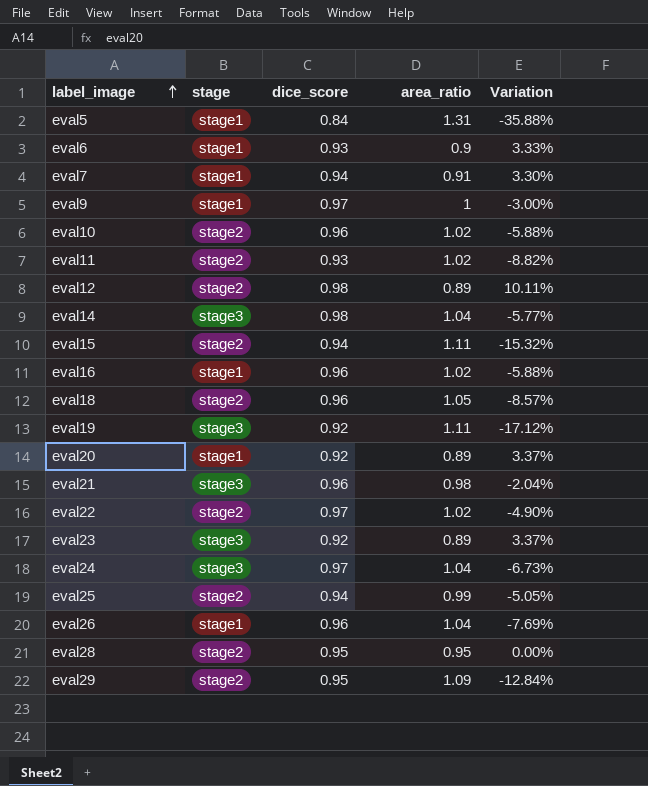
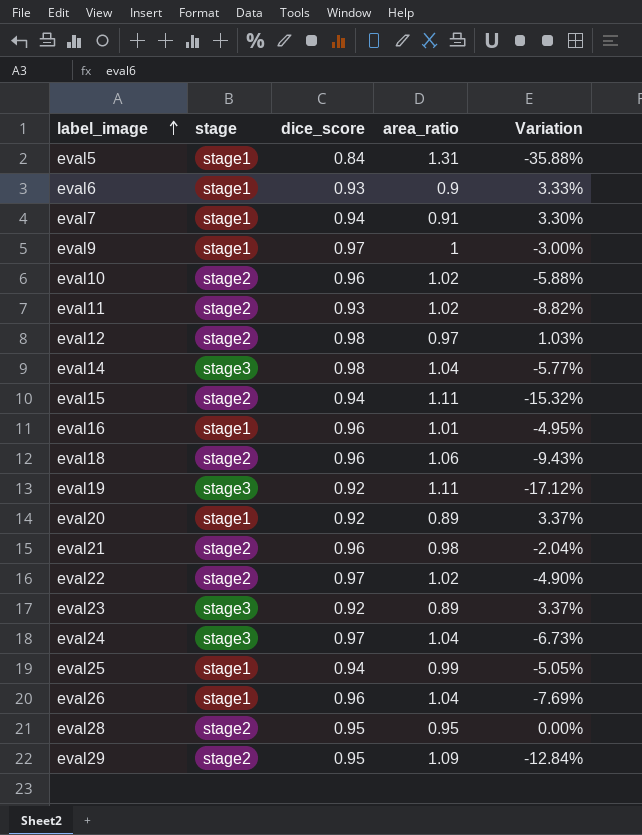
eval12 | area_ratio: 0.89 -> 0.97
eval12 | Variation: 10.11% -> 1.03%
eval16 | area_ratio: 1.02 -> 1.01
eval16 | Variation: -5.88% -> -4.95%
eval18 | area_ratio: 1.05 -> 1.06
eval18 | Variation: -8.57% -> -9.43%
eval21 | stage: stage3 -> stage2
eval25 | stage: stage2 -> stage1

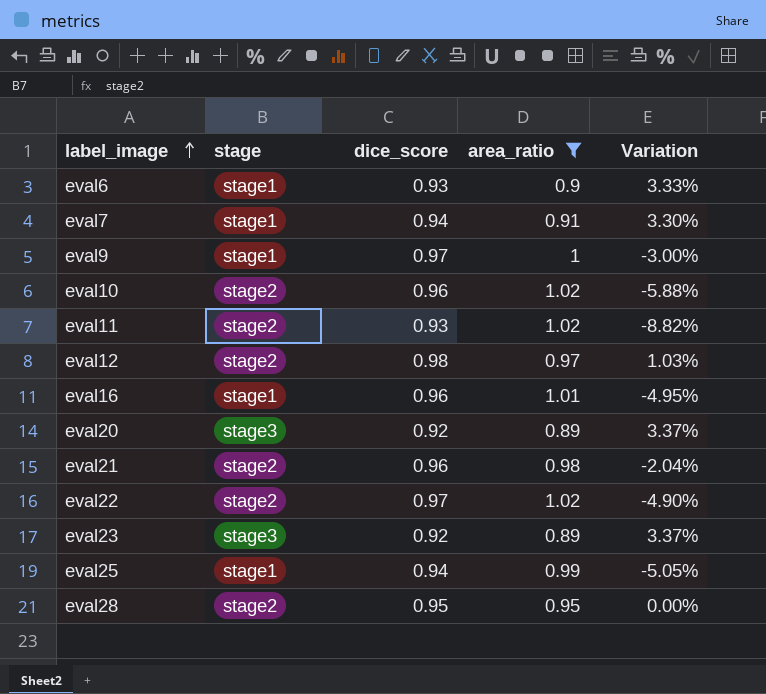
filter: none -> area_ratio <= 1.02
eval20 | stage: stage1 -> stage3

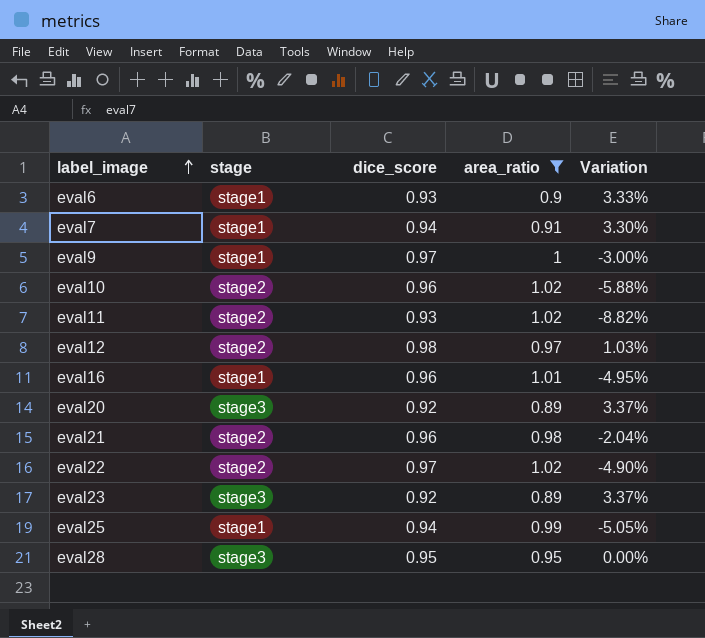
eval28 | stage: stage2 -> stage3

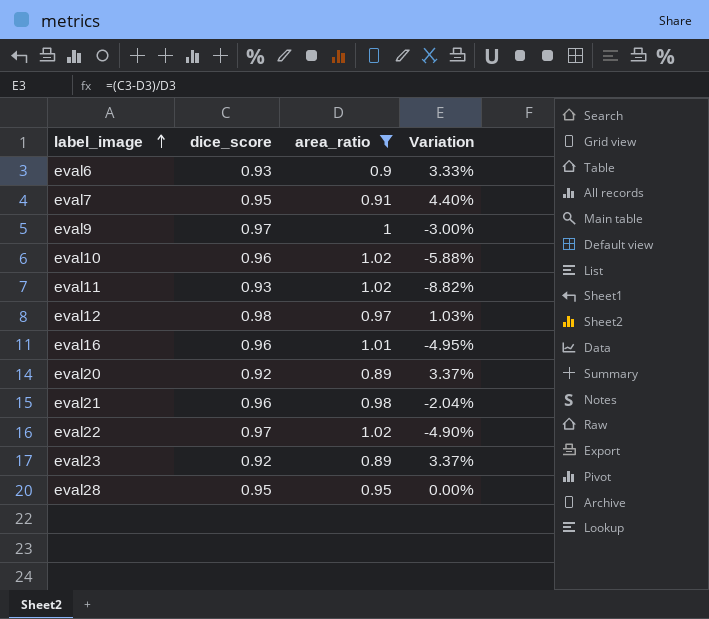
column stage | position: 2 -> none
row eval25: stage1 | 0.94 | 0.99 | -5.05% -> none
eval7 | dice_score: 0.94 -> 0.95
eval7 | Variation: 3.30% -> 4.40%

